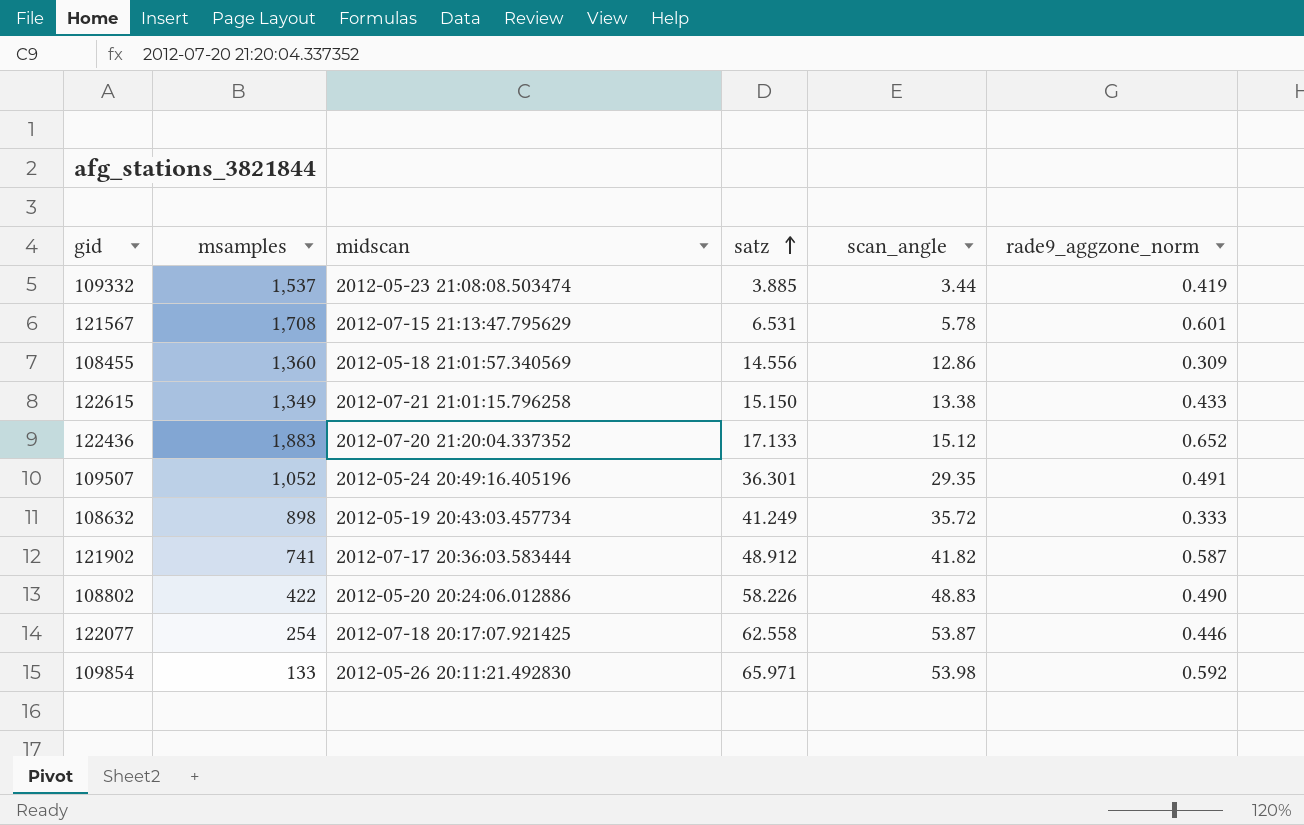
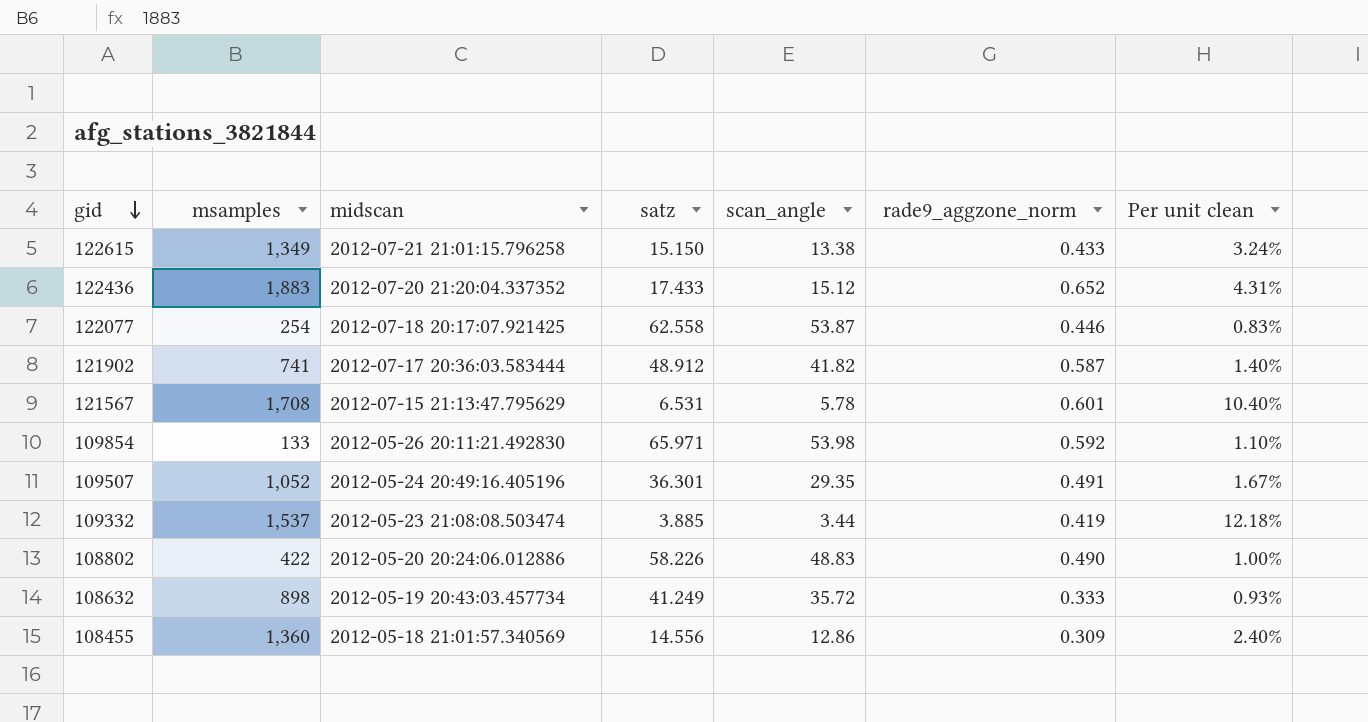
row order: satz ascending -> gid descending
column Per unit clean | formula: none -> [rade9_aggzone_norm] / [scan_angle]
122436 | satz: 17.133 -> 17.433

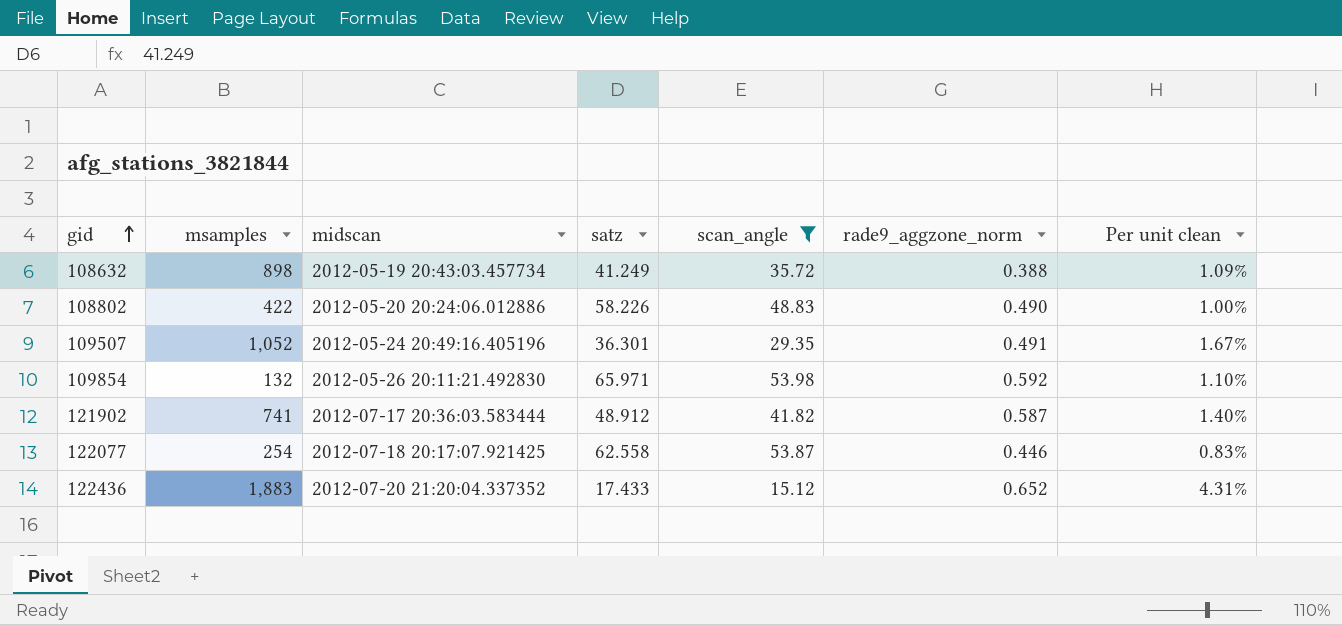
filter: none -> scan_angle >= 15.12
row order: gid descending -> gid ascending
108632 | rade9_aggzone_norm: 0.333 -> 0.388
108632 | Per unit clean: 0.93% -> 1.09%
109854 | msamples: 133 -> 132

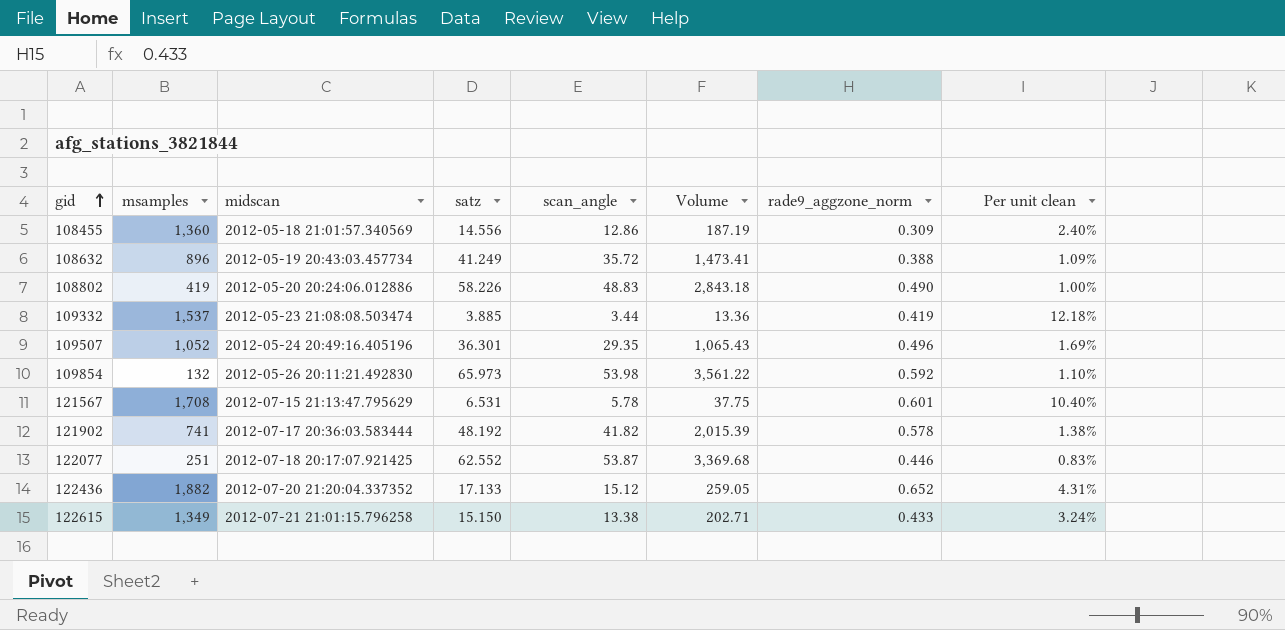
filter: scan_angle >= 15.12 -> none
column Volume | formula: none -> [satz] * [scan_angle]
108632 | msamples: 898 -> 896
108802 | msamples: 422 -> 419
109507 | rade9_aggzone_norm: 0.491 -> 0.496
109507 | Per unit clean: 1.67% -> 1.69%
109854 | satz: 65.971 -> 65.973
121902 | satz: 48.912 -> 48.192
121902 | rade9_aggzone_norm: 0.587 -> 0.578
121902 | Per unit clean: 1.40% -> 1.38%
122077 | msamples: 254 -> 251
122077 | satz: 62.558 -> 62.552
122436 | msamples: 1,883 -> 1,882
122436 | satz: 17.433 -> 17.133

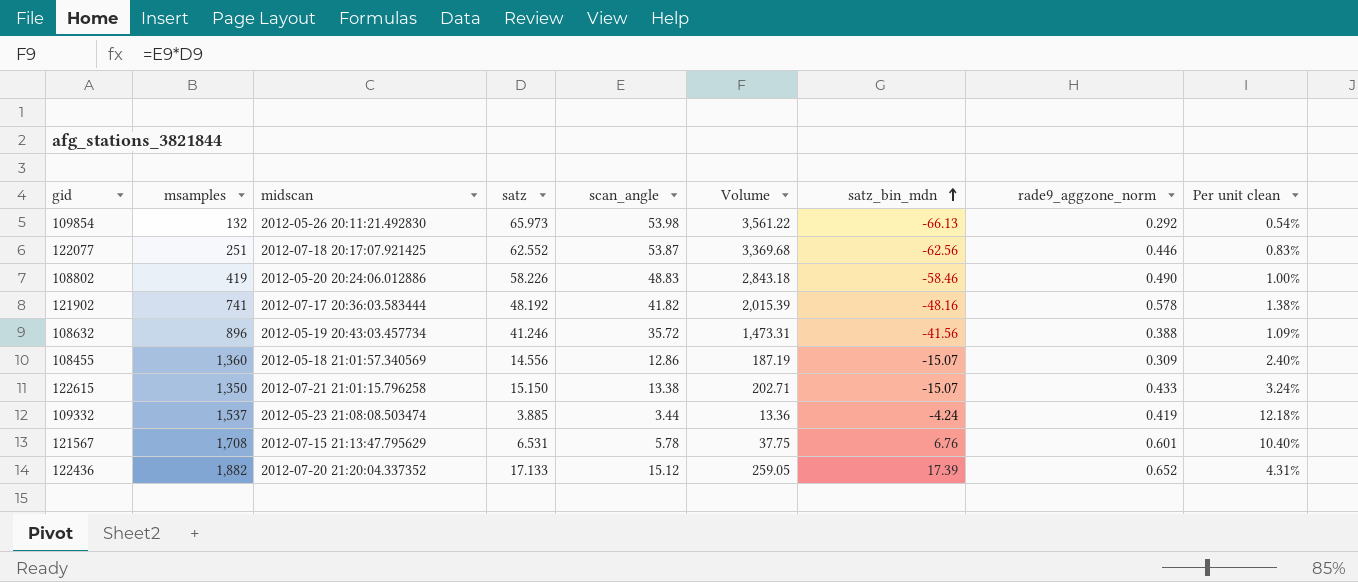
row order: gid ascending -> satz_bin_mdn ascending
column satz_bin_mdn | position: none -> 7
row 109507: 1,052 | 2012-05-24 20:49:16.405196 | 36.301 | 29.35 | 1,065.43 | 0.496 | 1.69% -> none
109854 | rade9_aggzone_norm: 0.592 -> 0.292
109854 | Per unit clean: 1.10% -> 0.54%
108632 | satz: 41.249 -> 41.246
108632 | Volume: 1,473.41 -> 1,473.31
122615 | msamples: 1,349 -> 1,350

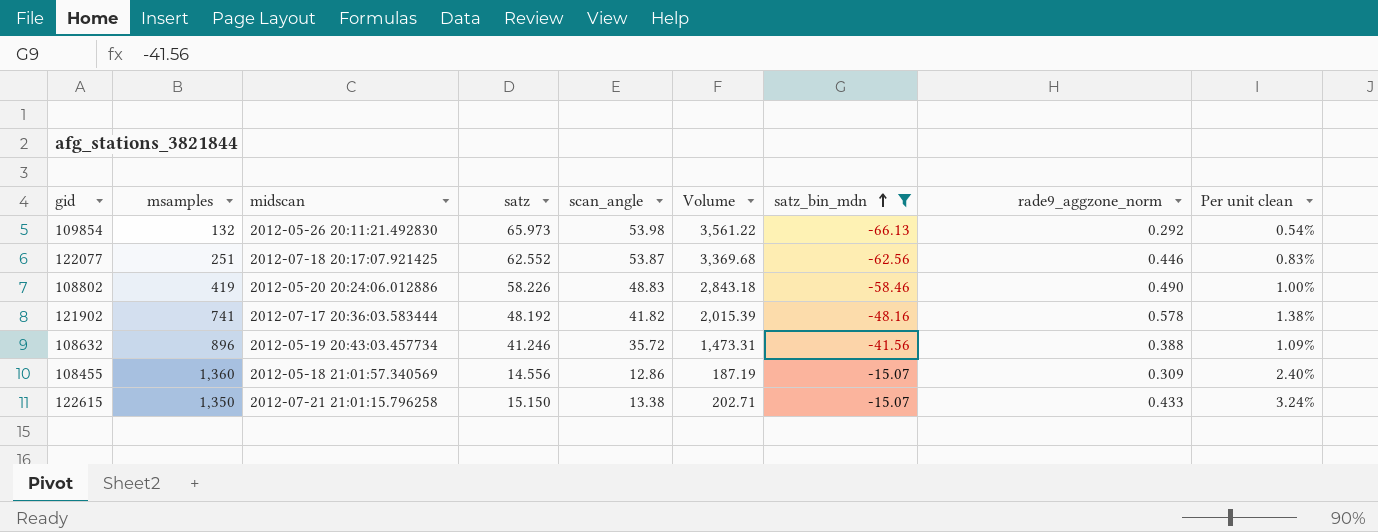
filter: none -> satz_bin_mdn <= -15.07

